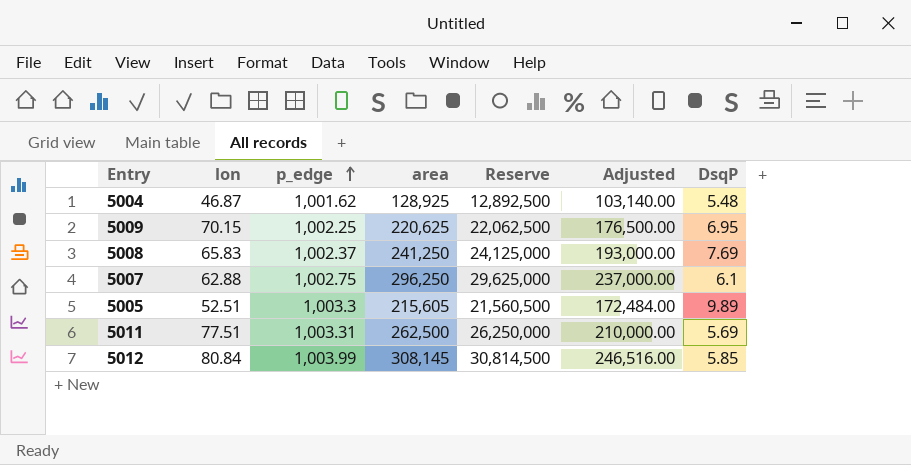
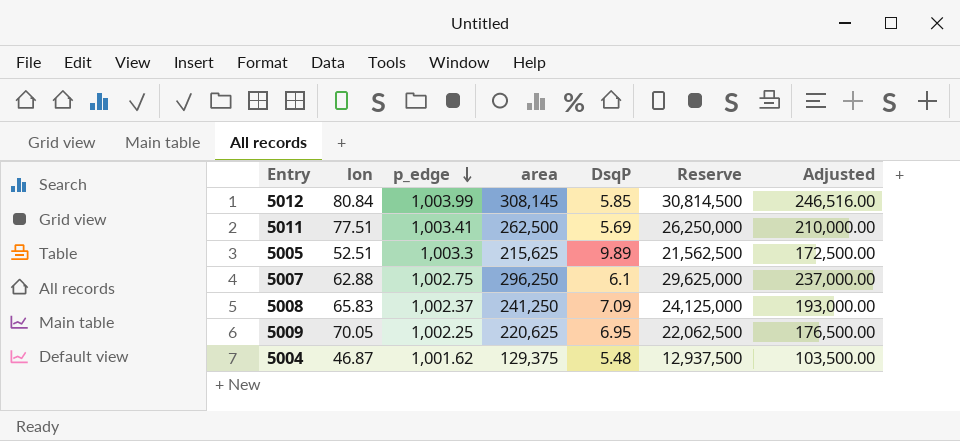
row order: p_edge ascending -> p_edge descending
column DsqP | position: 7 -> 5
5011 | p_edge: 1,003.31 -> 1,003.41
5005 | area: 215,605 -> 215,625
5005 | Reserve: 21,560,500 -> 21,562,500
5005 | Adjusted: 172,484.00 -> 172,500.00
5008 | DsqP: 7.69 -> 7.09
5009 | lon: 70.15 -> 70.05
5004 | area: 128,925 -> 129,375
5004 | Reserve: 12,892,500 -> 12,937,500
5004 | Adjusted: 103,140.00 -> 103,500.00

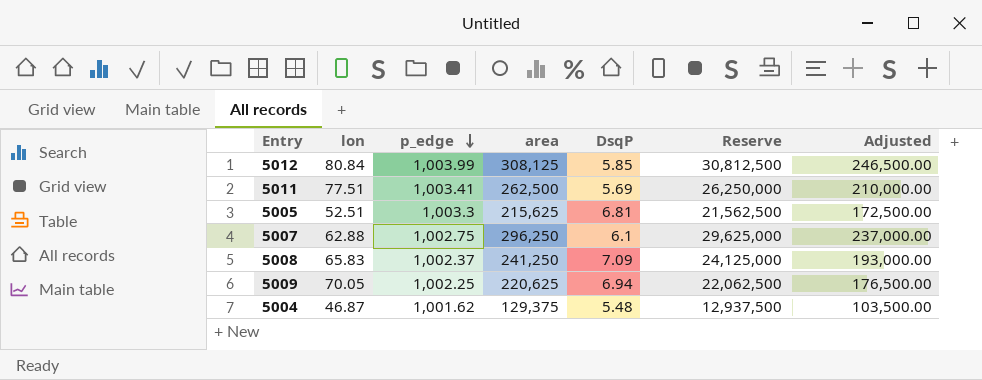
5012 | area: 308,145 -> 308,125
5012 | Reserve: 30,814,500 -> 30,812,500
5012 | Adjusted: 246,516.00 -> 246,500.00
5005 | DsqP: 9.89 -> 6.81
5009 | DsqP: 6.95 -> 6.94

